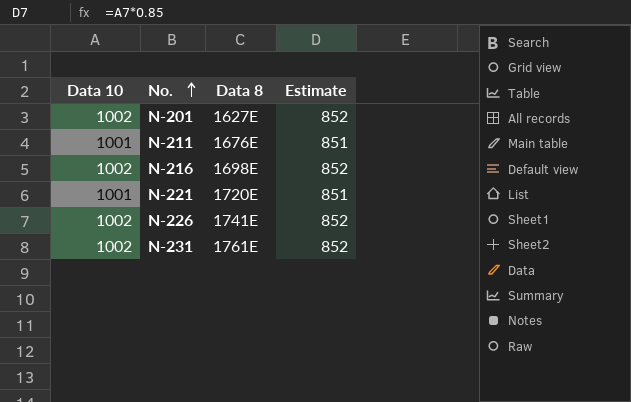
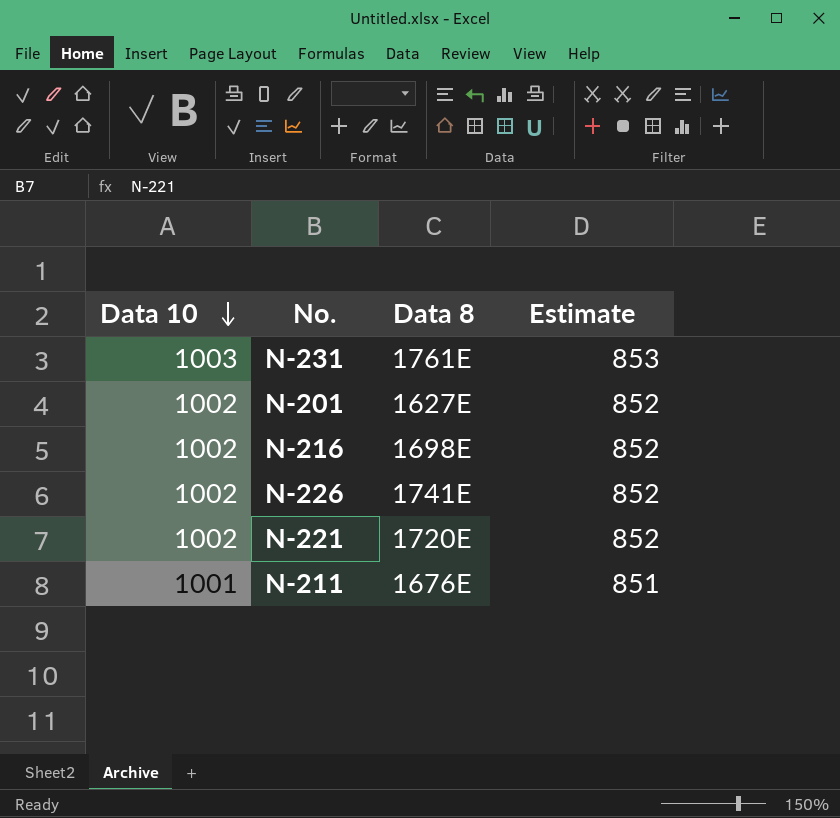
row order: No. ascending -> Data 10 descending
N-231 | Data 10: 1002 -> 1003
N-231 | Estimate: 852 -> 853
N-221 | Data 10: 1001 -> 1002
N-221 | Estimate: 851 -> 852

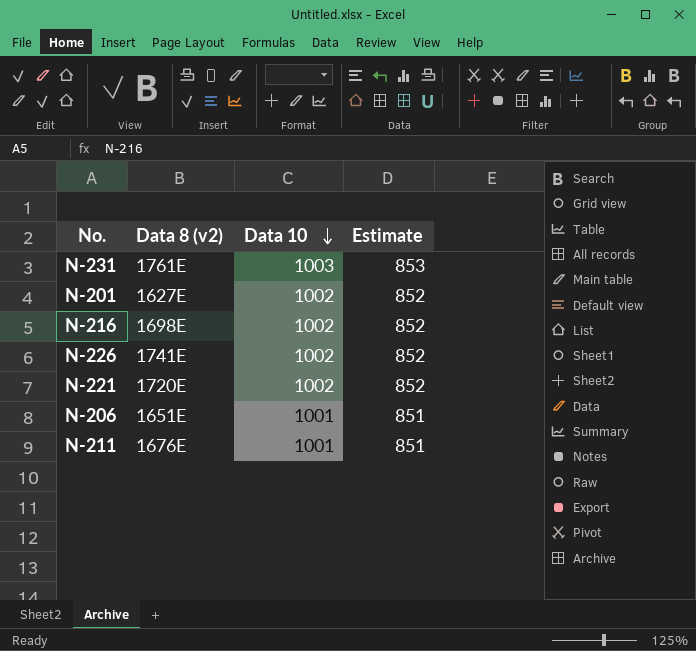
column name: Data 8 -> Data 8 (v2)
column Data 10 | position: 1 -> 3
row N-206: none -> 1651E | 1001 | 851

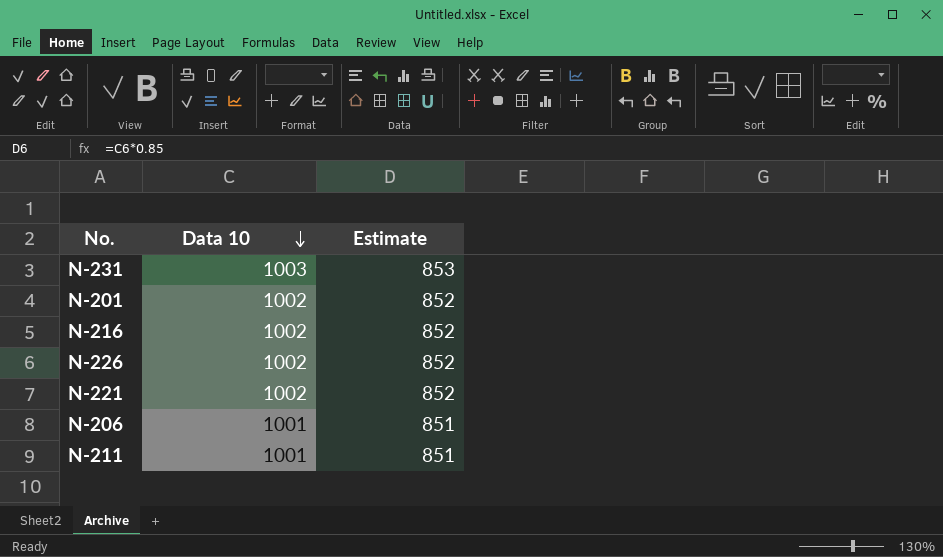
column Data 8 (v2) | position: 2 -> none

